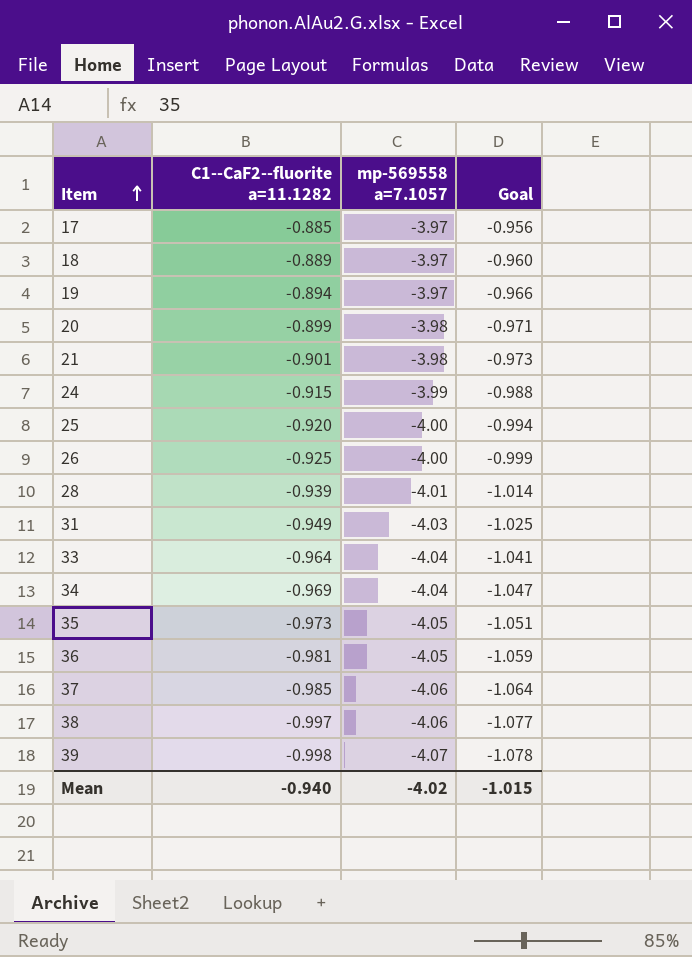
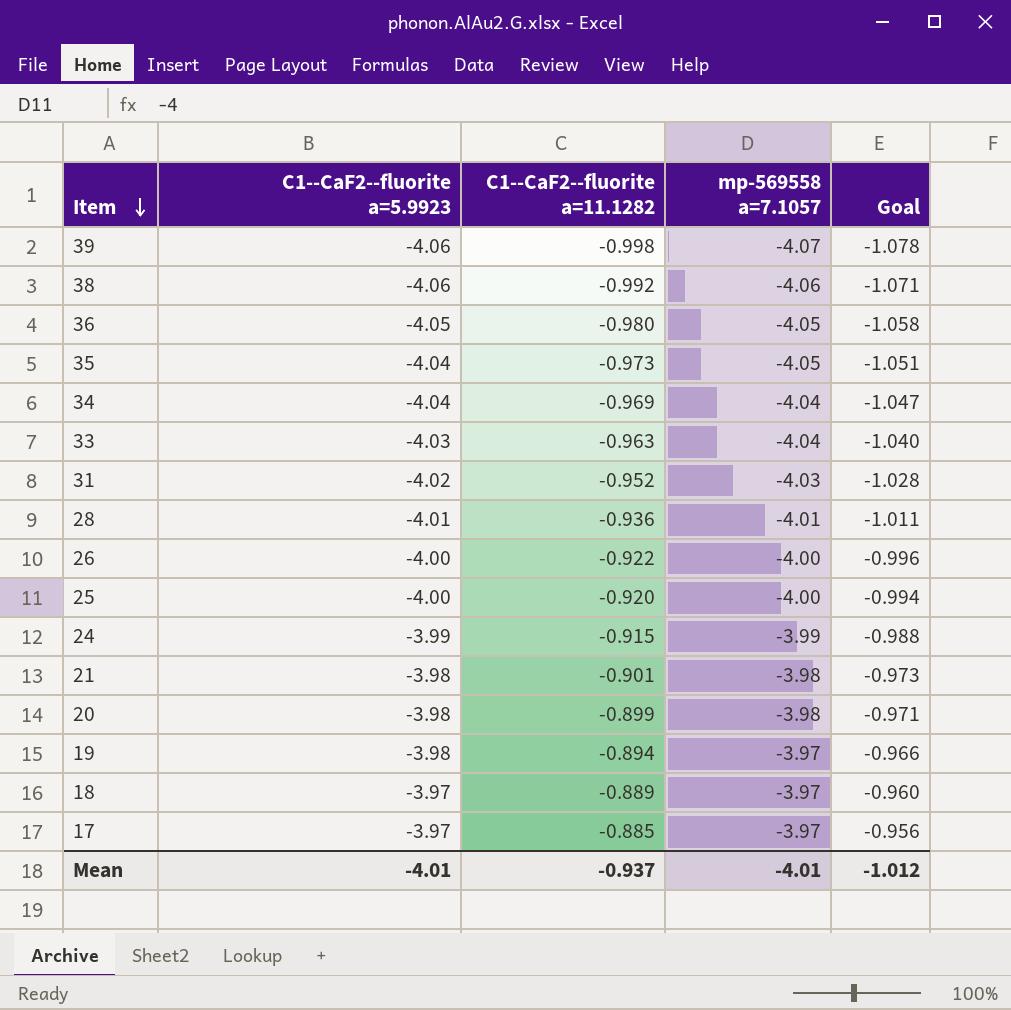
row order: Item ascending -> Item descending
column C1--CaF2--fluorite a=5.9923 | position: none -> 2
row 37: -0.985 | -4.06 | -1.064 -> none
38 | C1--CaF2--fluorite a=11.1282: -0.997 -> -0.992
38 | Goal: -1.077 -> -1.071
36 | C1--CaF2--fluorite a=11.1282: -0.981 -> -0.980
36 | Goal: -1.059 -> -1.058
33 | C1--CaF2--fluorite a=11.1282: -0.964 -> -0.963
33 | Goal: -1.041 -> -1.040
31 | C1--CaF2--fluorite a=11.1282: -0.949 -> -0.952
31 | Goal: -1.025 -> -1.028
28 | C1--CaF2--fluorite a=11.1282: -0.939 -> -0.936
28 | Goal: -1.014 -> -1.011
26 | C1--CaF2--fluorite a=11.1282: -0.925 -> -0.922
26 | Goal: -0.999 -> -0.996
Mean | C1--CaF2--fluorite a=11.1282: -0.940 -> -0.937
Mean | mp-569558 a=7.1057: -4.02 -> -4.01
Mean | Goal: -1.015 -> -1.012

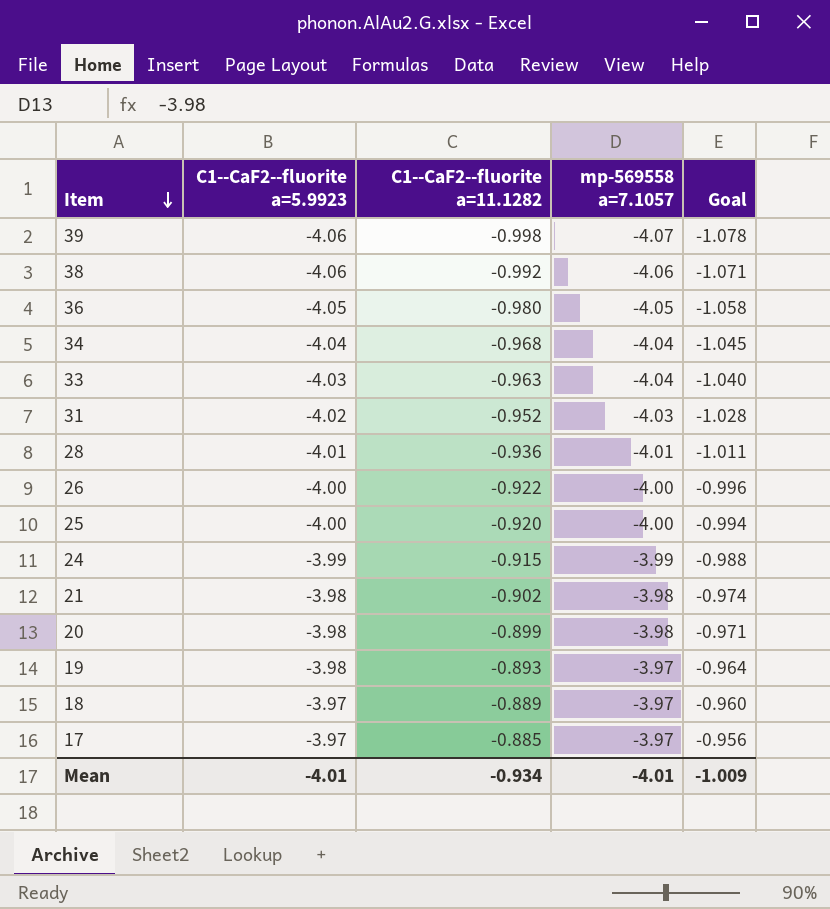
row 35: -4.04 | -0.973 | -4.05 | -1.051 -> none
34 | C1--CaF2--fluorite a=11.1282: -0.969 -> -0.968
34 | Goal: -1.047 -> -1.045
21 | C1--CaF2--fluorite a=11.1282: -0.901 -> -0.902
21 | Goal: -0.973 -> -0.974
19 | C1--CaF2--fluorite a=11.1282: -0.894 -> -0.893
19 | Goal: -0.966 -> -0.964
Mean | C1--CaF2--fluorite a=11.1282: -0.937 -> -0.934
Mean | Goal: -1.012 -> -1.009

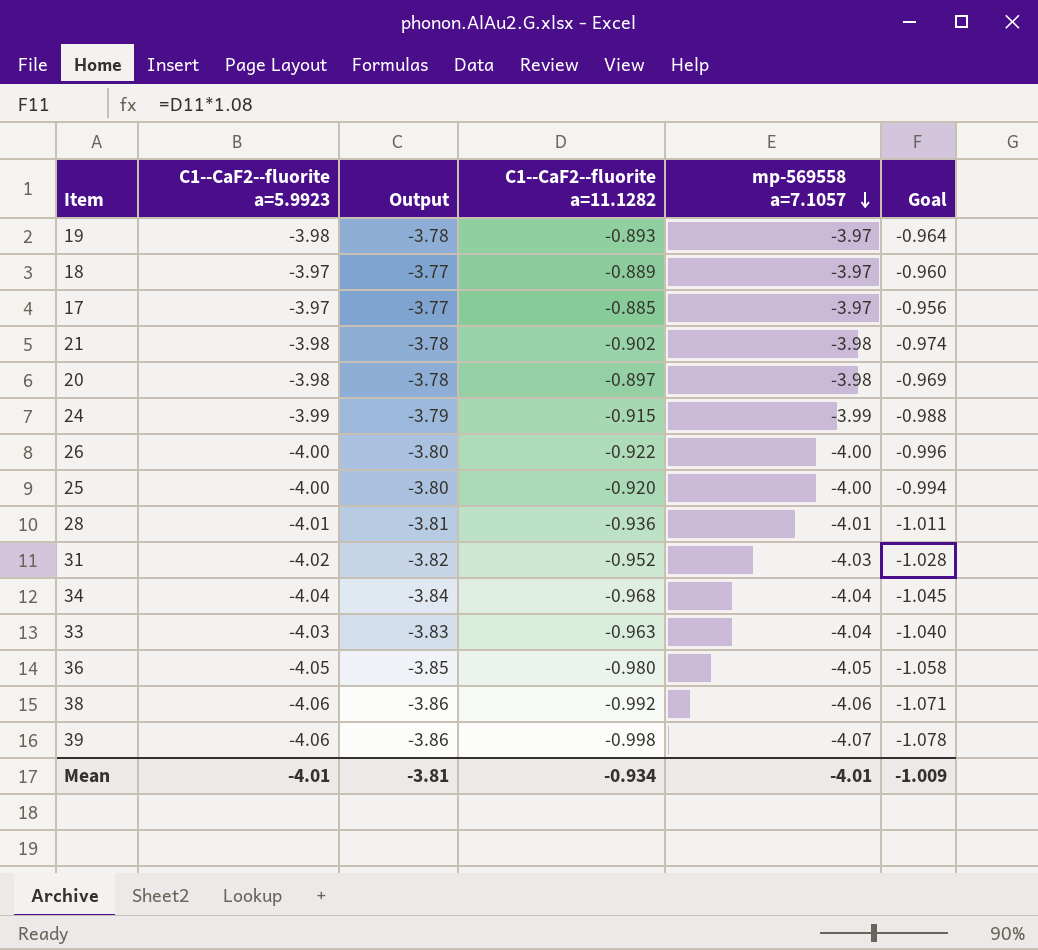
row order: Item descending -> mp-569558 a=7.1057 descending
column Output | formula: none -> [C1--CaF2--fluorite a=5.9923] * 0.95
20 | C1--CaF2--fluorite a=11.1282: -0.899 -> -0.897
20 | Goal: -0.971 -> -0.969

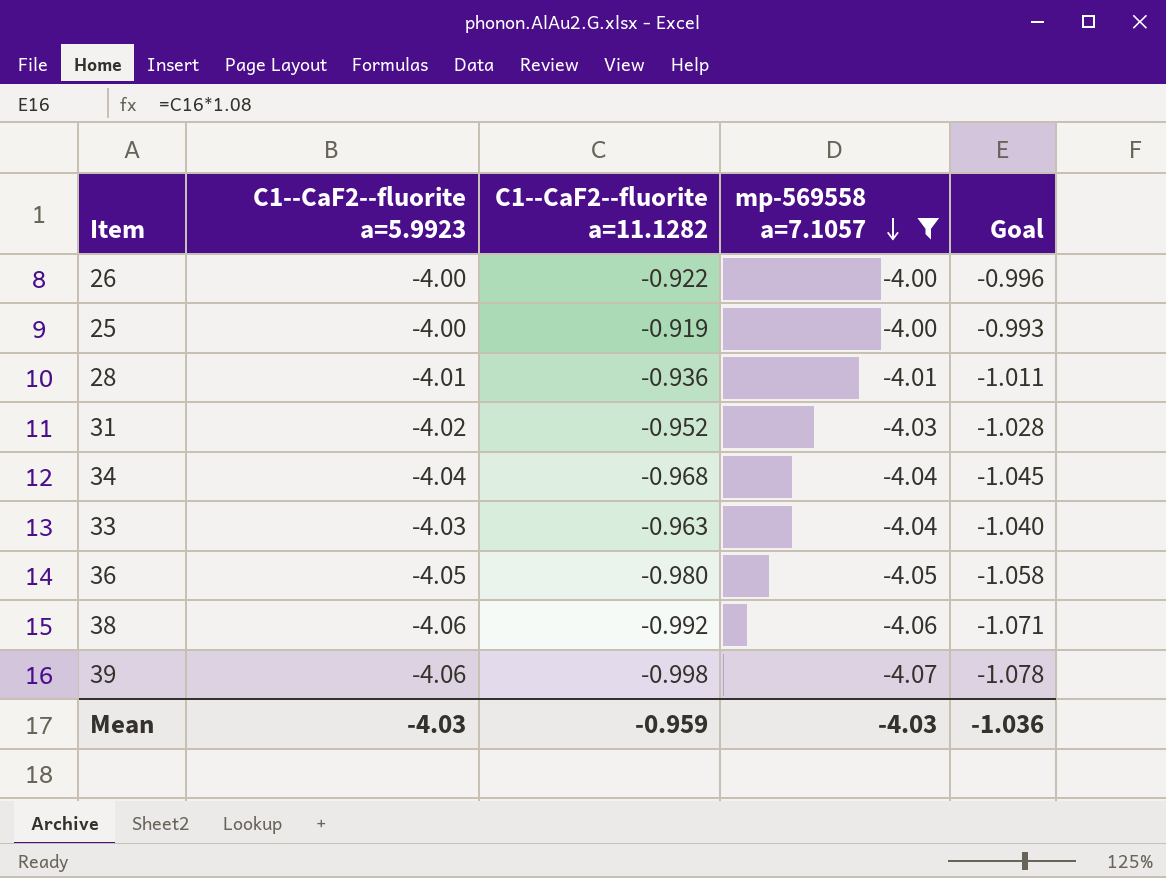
filter: none -> mp-569558 a=7.1057 <= -4.00
column Output | formula: [C1--CaF2--fluorite a=5.9923] * 0.95 -> none
25 | C1--CaF2--fluorite a=11.1282: -0.920 -> -0.919
25 | Goal: -0.994 -> -0.993
Mean | C1--CaF2--fluorite a=5.9923: -4.01 -> -4.03
Mean | C1--CaF2--fluorite a=11.1282: -0.934 -> -0.959
Mean | mp-569558 a=7.1057: -4.01 -> -4.03
Mean | Goal: -1.009 -> -1.036

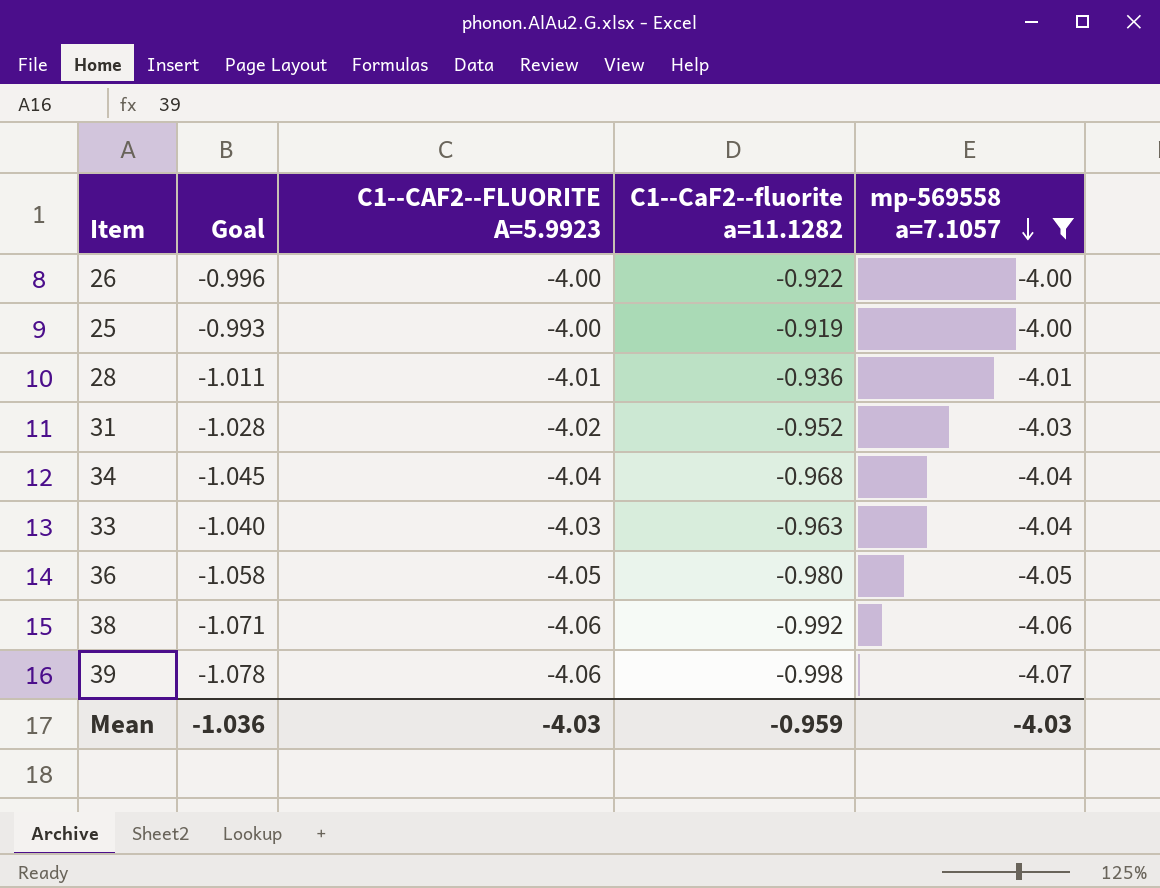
column Goal | position: 5 -> 2
column name: C1--CaF2--fluorite a=5.9923 -> C1--CAF2--FLUORITE A=5.9923

